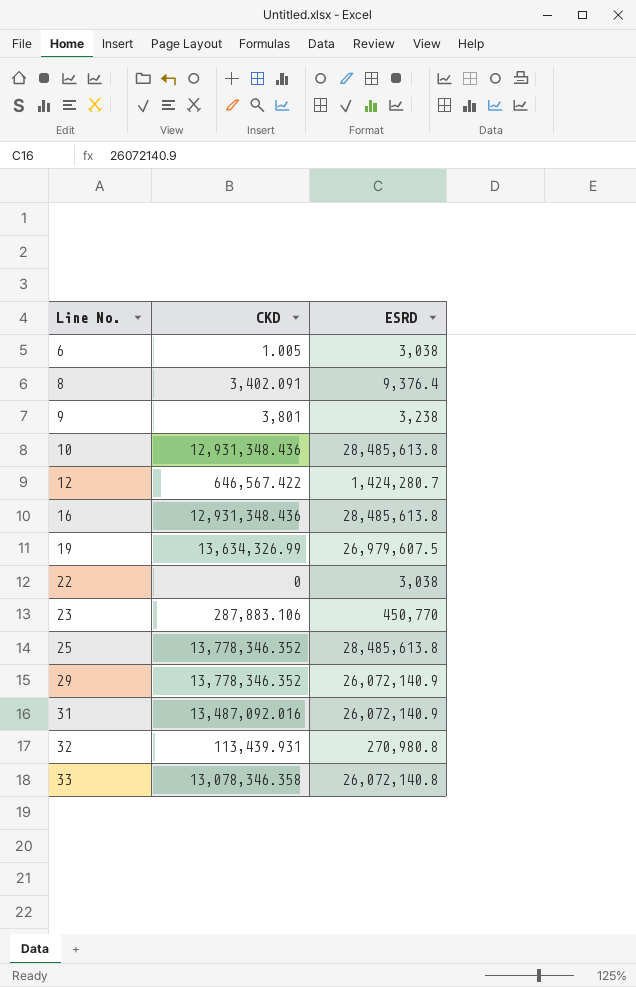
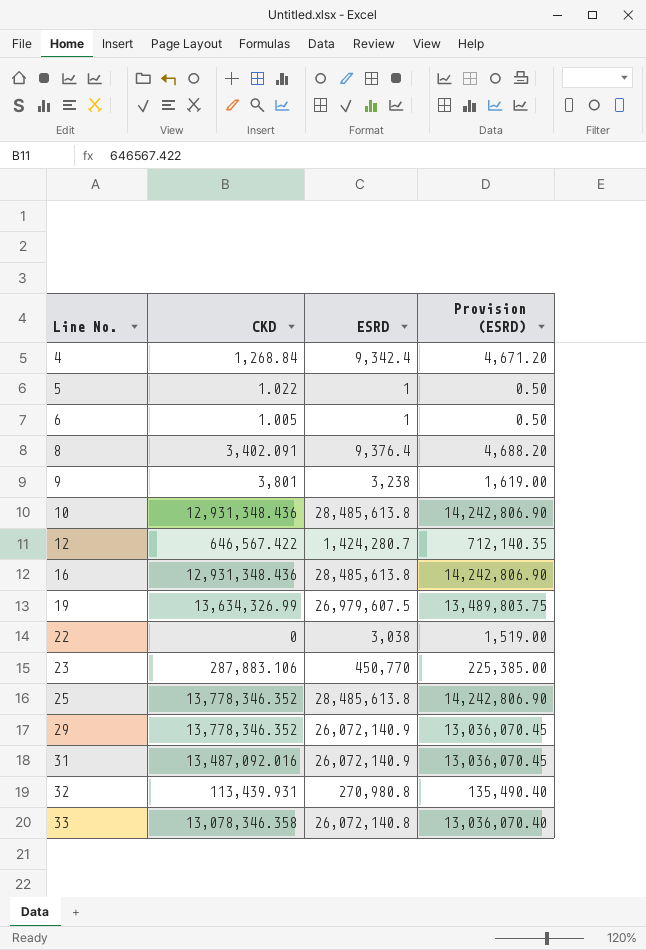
column Provision (ESRD) | formula: none -> [ESRD] * 0.5
row 4: none -> 1,268.84 | 9,342.4 | 4,671.20
row 5: none -> 1.022 | 1 | 0.50
6 | ESRD: 3,038 -> 1

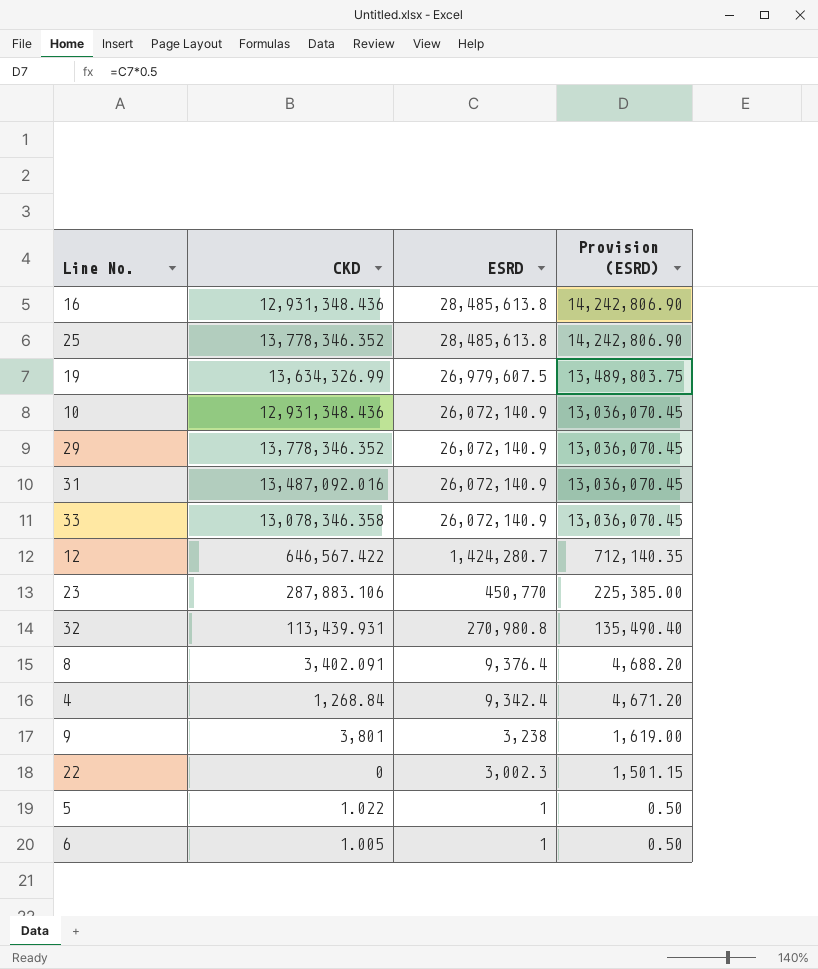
row order: Line No. ascending -> ESRD descending
10 | ESRD: 28,485,613.8 -> 26,072,140.9
10 | Provision (ESRD): 14,242,806.90 -> 13,036,070.45
33 | ESRD: 26,072,140.8 -> 26,072,140.9
33 | Provision (ESRD): 13,036,070.40 -> 13,036,070.45
22 | ESRD: 3,038 -> 3,002.3
22 | Provision (ESRD): 1,519.00 -> 1,501.15

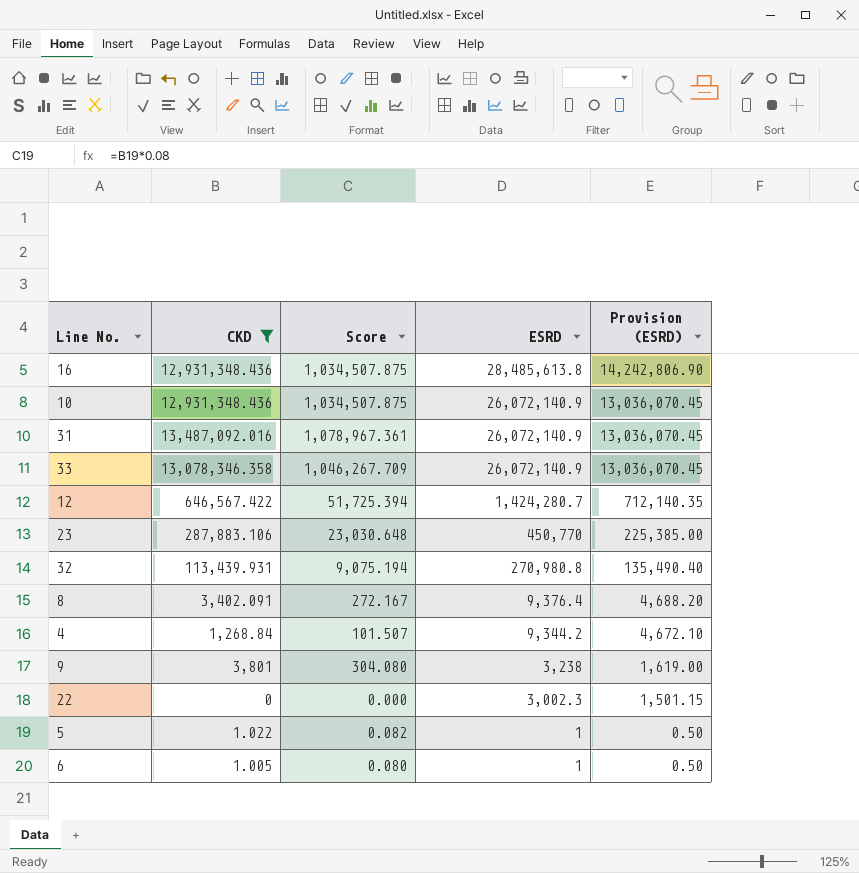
filter: none -> CKD <= 13,487,092.016
column Score | formula: none -> [CKD] * 0.08
4 | ESRD: 9,342.4 -> 9,344.2
4 | Provision (ESRD): 4,671.20 -> 4,672.10

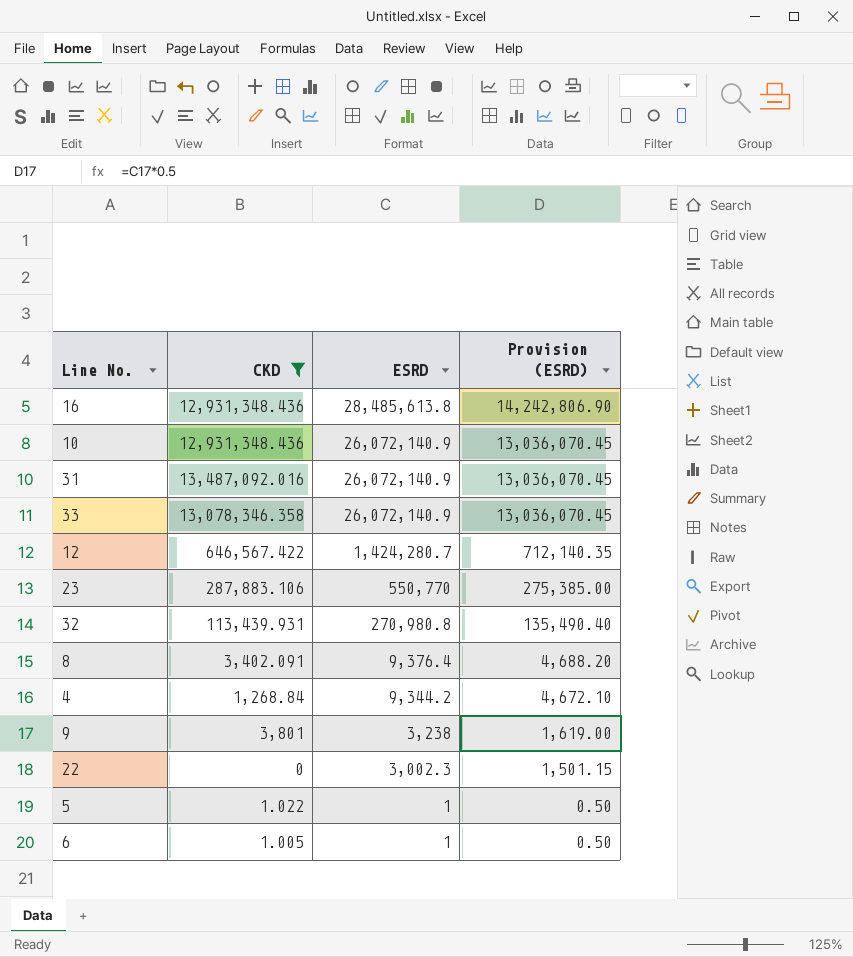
column Score | formula: [CKD] * 0.08 -> none
23 | ESRD: 450,770 -> 550,770
23 | Provision (ESRD): 225,385.00 -> 275,385.00

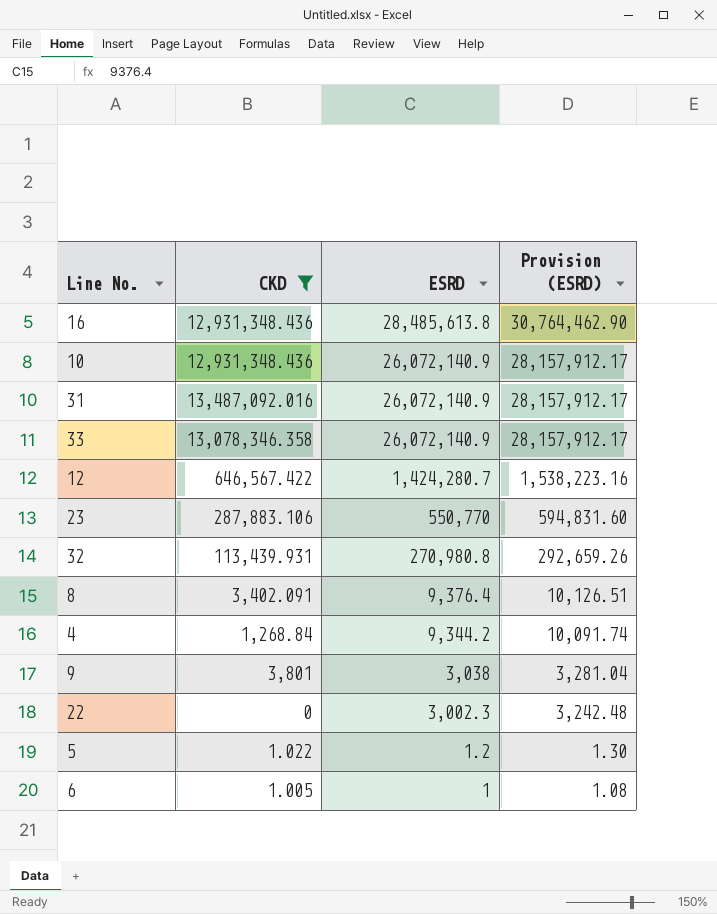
column Provision (ESRD) | formula: [ESRD] * 0.5 -> [ESRD] * 1.08
9 | ESRD: 3,238 -> 3,038
5 | ESRD: 1 -> 1.2

